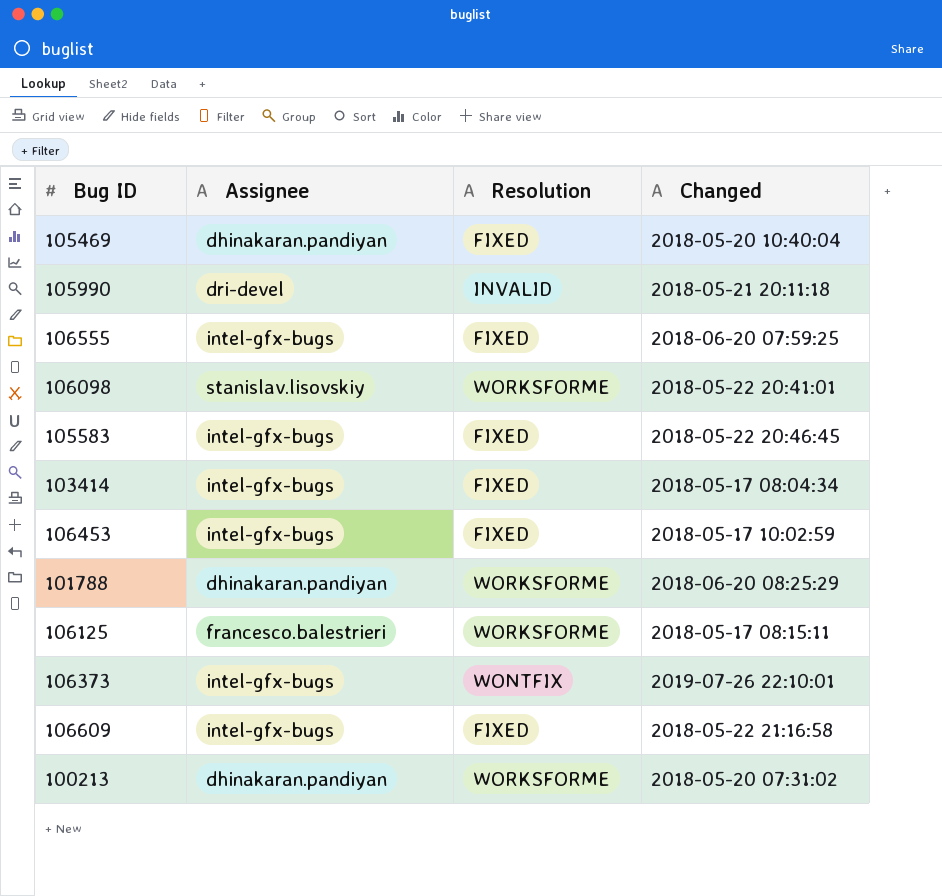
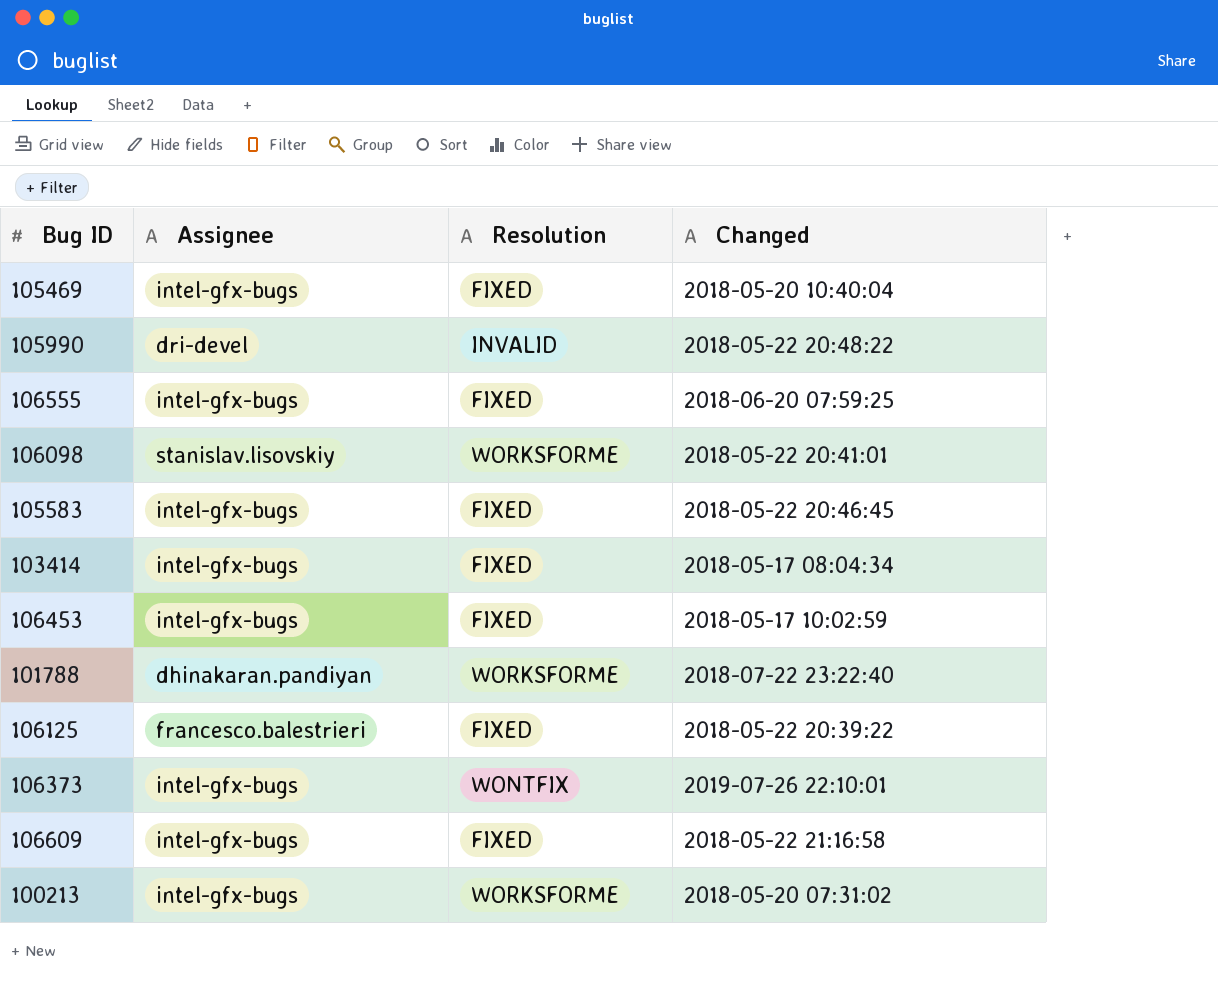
105469 | Assignee: dhinakaran.pandiyan -> intel-gfx-bugs
105990 | Changed: 2018-05-21 20:11:18 -> 2018-05-22 20:48:22
101788 | Changed: 2018-06-20 08:25:29 -> 2018-07-22 23:22:40
106125 | Resolution: WORKSFORME -> FIXED
106125 | Changed: 2018-05-17 08:15:11 -> 2018-05-22 20:39:22
100213 | Assignee: dhinakaran.pandiyan -> intel-gfx-bugs

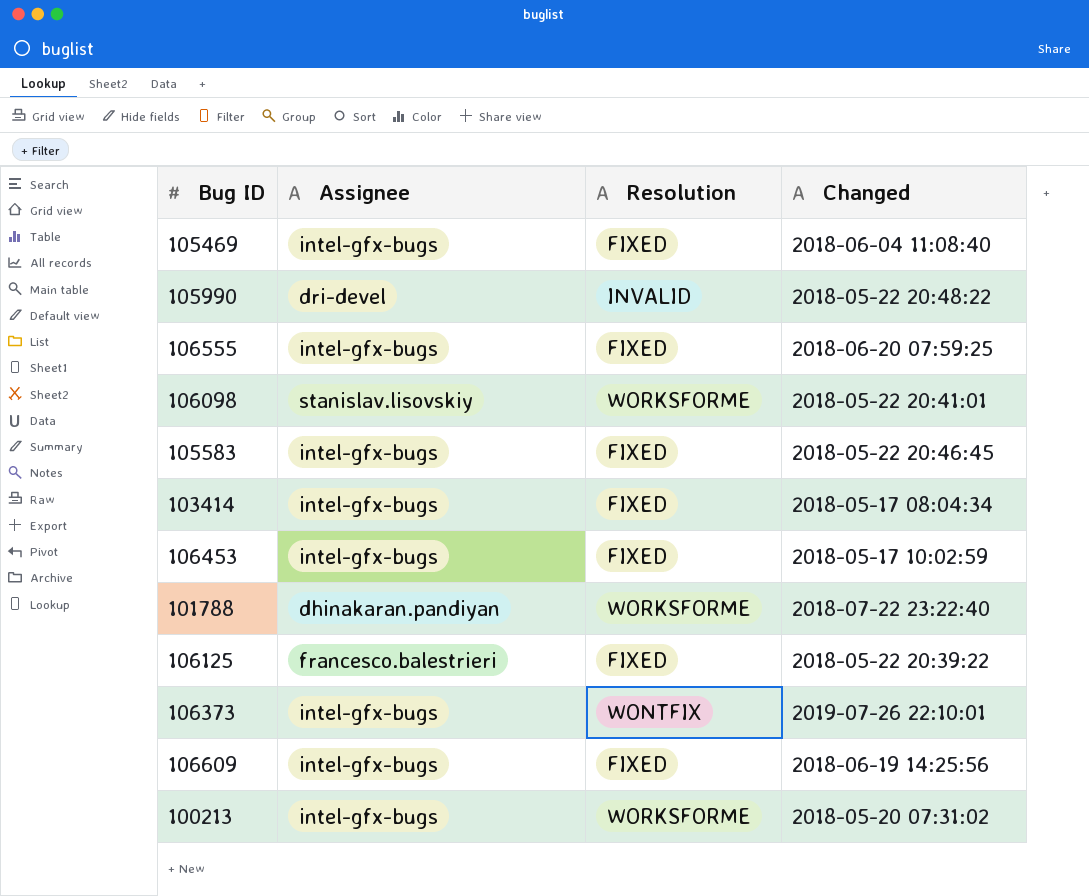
105469 | Changed: 2018-05-20 10:40:04 -> 2018-06-04 11:08:40
106609 | Changed: 2018-05-22 21:16:58 -> 2018-06-19 14:25:56

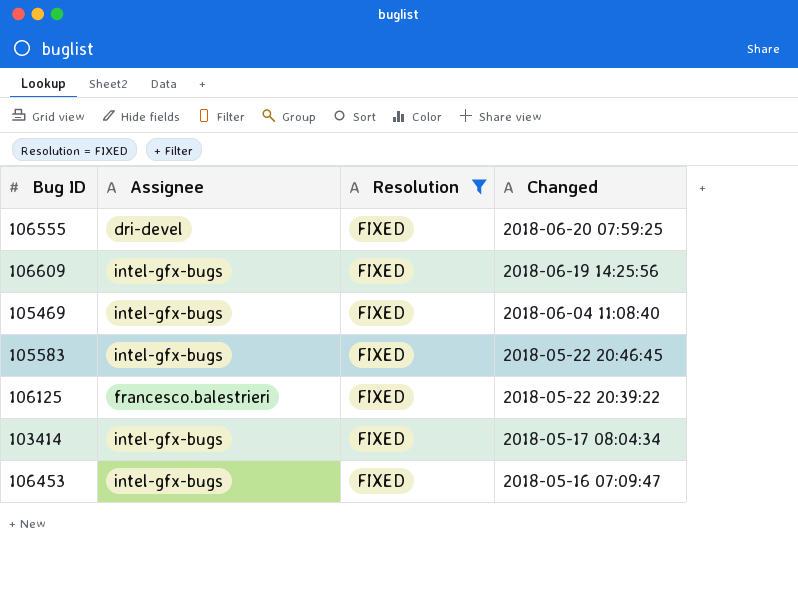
filter: none -> Resolution = FIXED
row order: none -> Changed descending
106555 | Assignee: intel-gfx-bugs -> dri-devel
106453 | Changed: 2018-05-17 10:02:59 -> 2018-05-16 07:09:47

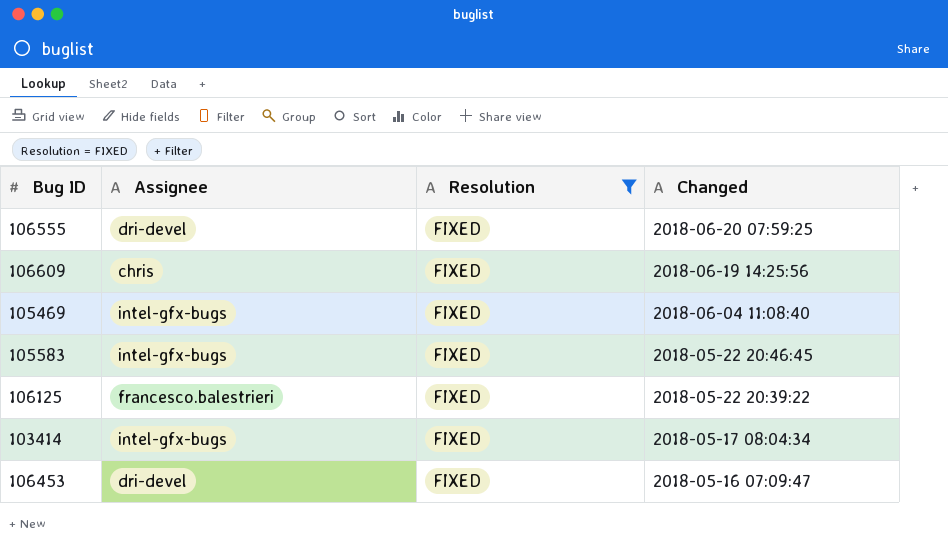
106609 | Assignee: intel-gfx-bugs -> chris
106453 | Assignee: intel-gfx-bugs -> dri-devel

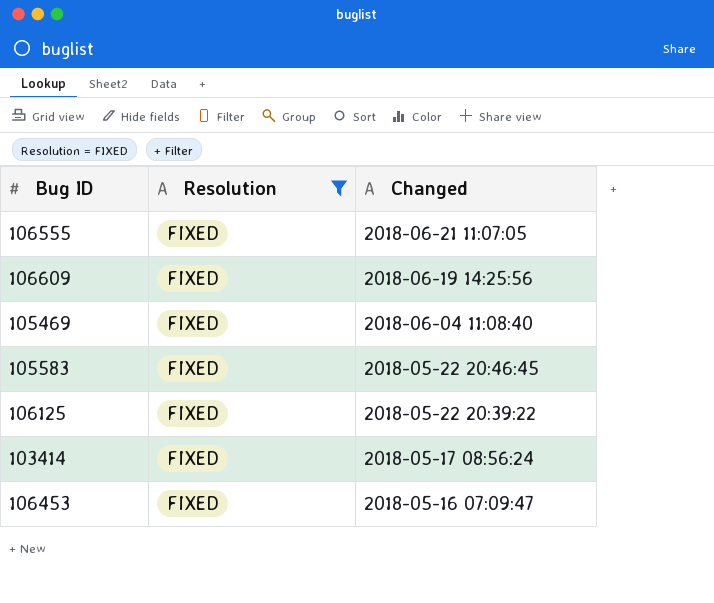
column Assignee | position: 2 -> none
106555 | Changed: 2018-06-20 07:59:25 -> 2018-06-21 11:07:05
103414 | Changed: 2018-05-17 08:04:34 -> 2018-05-17 08:56:24

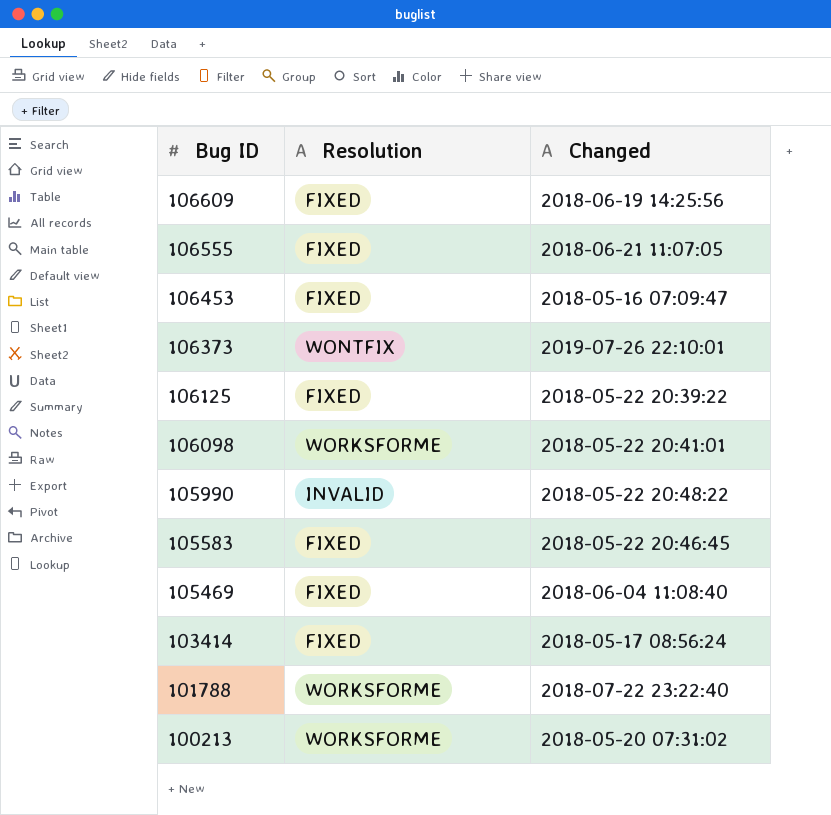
filter: Resolution = FIXED -> none
row order: Changed descending -> Bug ID descending

